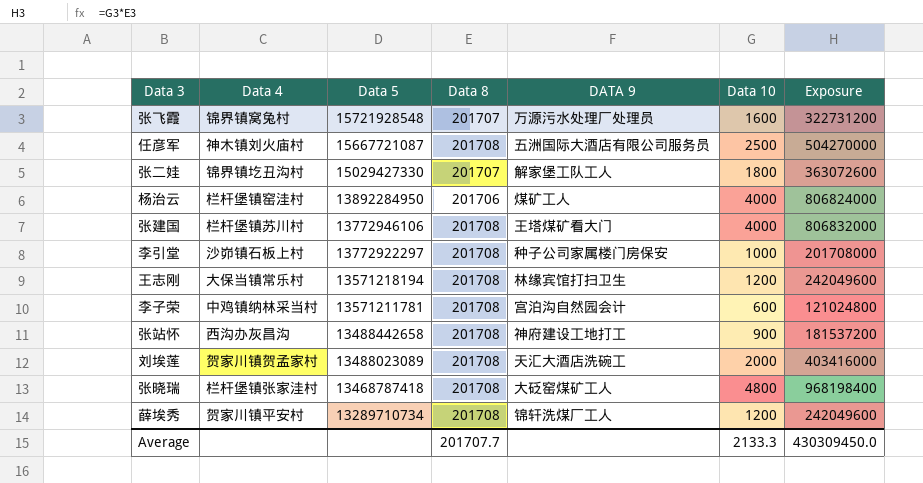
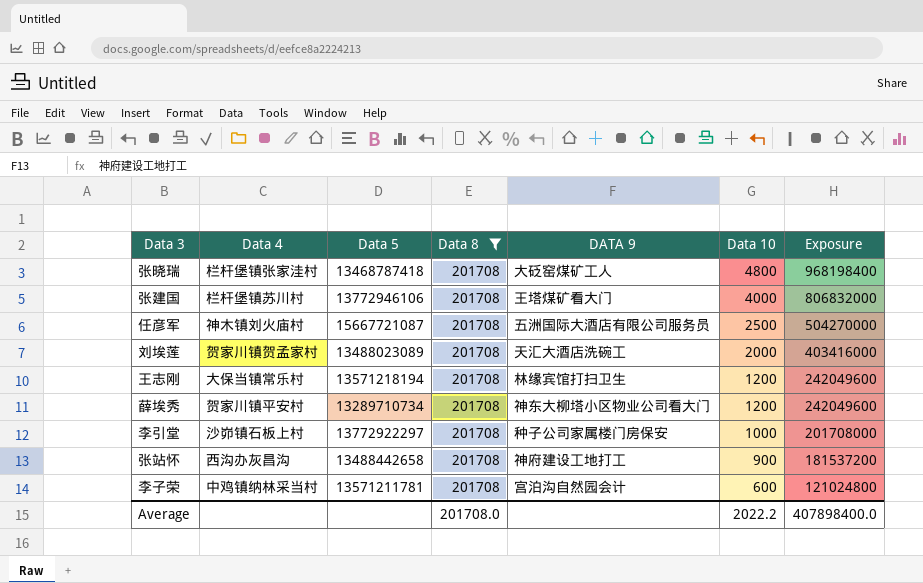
filter: none -> Data 8 = 201708
row order: Data 5 descending -> Data 10 descending
薛埃秀 | DATA 9: 锦轩洗煤厂工人 -> 神东大柳塔小区物业公司看大门
Average | Data 8: 201707.7 -> 201708.0
Average | Data 10: 2133.3 -> 2022.2
Average | Exposure: 430309450.0 -> 407898400.0

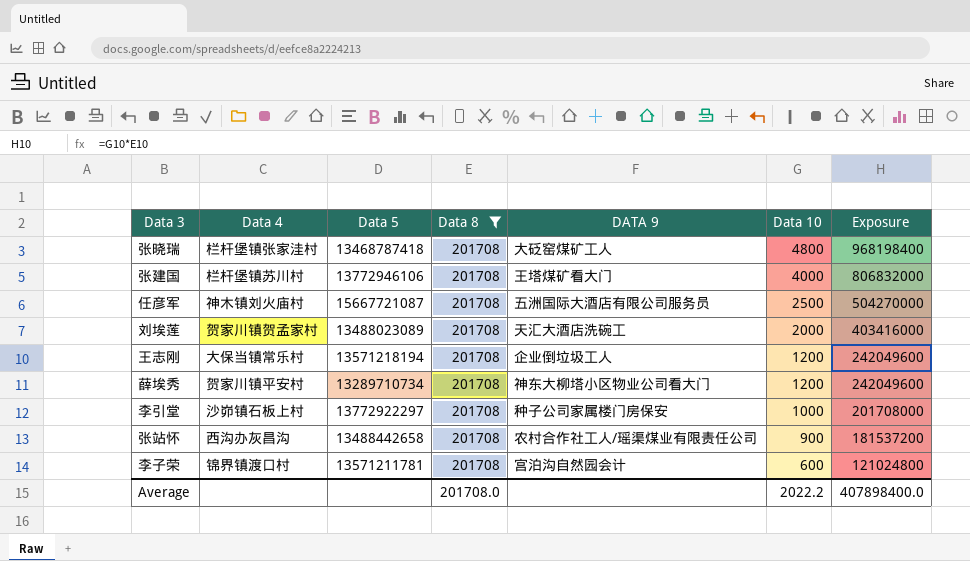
王志刚 | DATA 9: 林缘宾馆打扫卫生 -> 企业倒垃圾工人
张站怀 | DATA 9: 神府建设工地打工 -> 农村合作社工人/瑶渠煤业有限责任公司
李子荣 | Data 4: 中鸡镇纳林采当村 -> 锦界镇渡口村

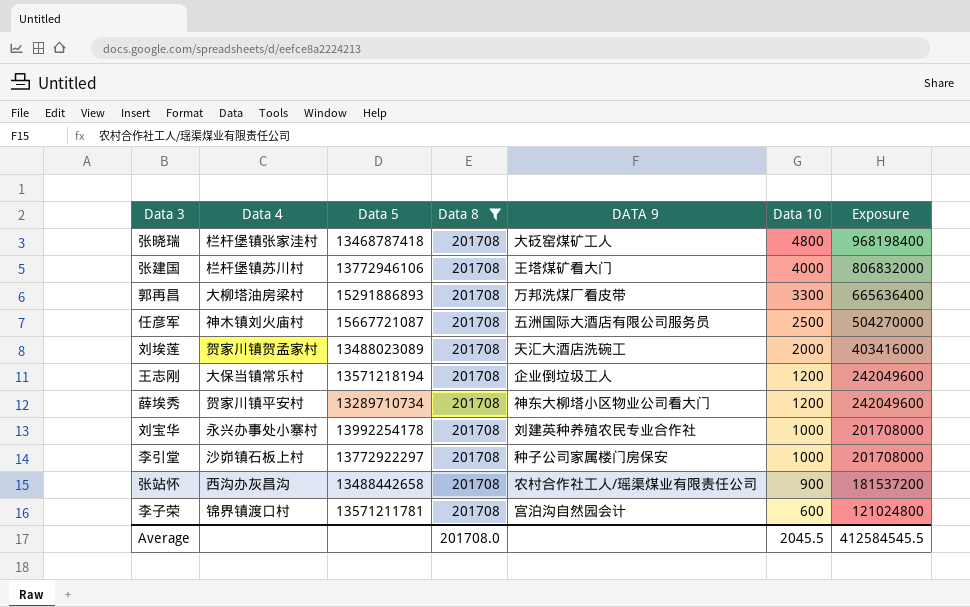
row 郭再昌: none -> 大柳塔油房梁村 | 15291886893 | 201708 | 万邦洗煤厂看皮带 | 3300 | 665636400
row 刘宝华: none -> 永兴办事处小寨村 | 13992254178 | 201708 | 刘建英种养殖农民专业合作社 | 1000 | 201708000
Average | Data 10: 2022.2 -> 2045.5
Average | Exposure: 407898400.0 -> 412584545.5

